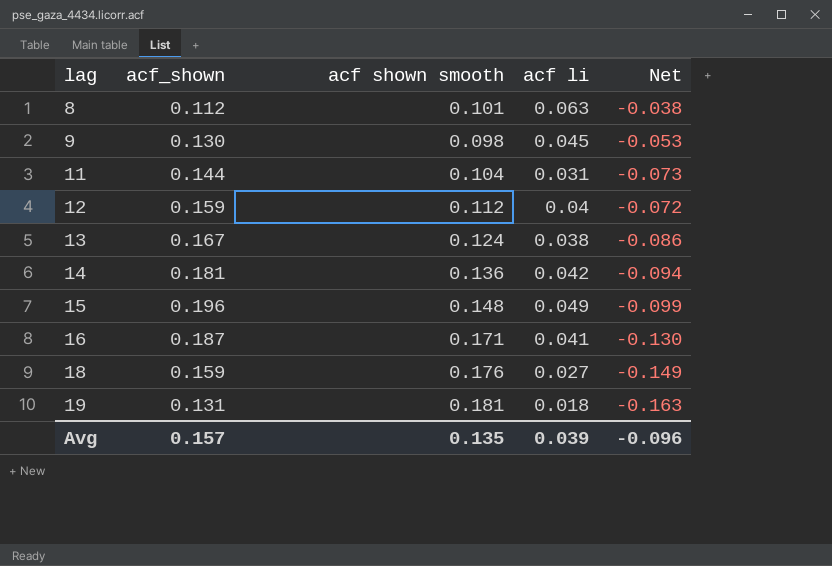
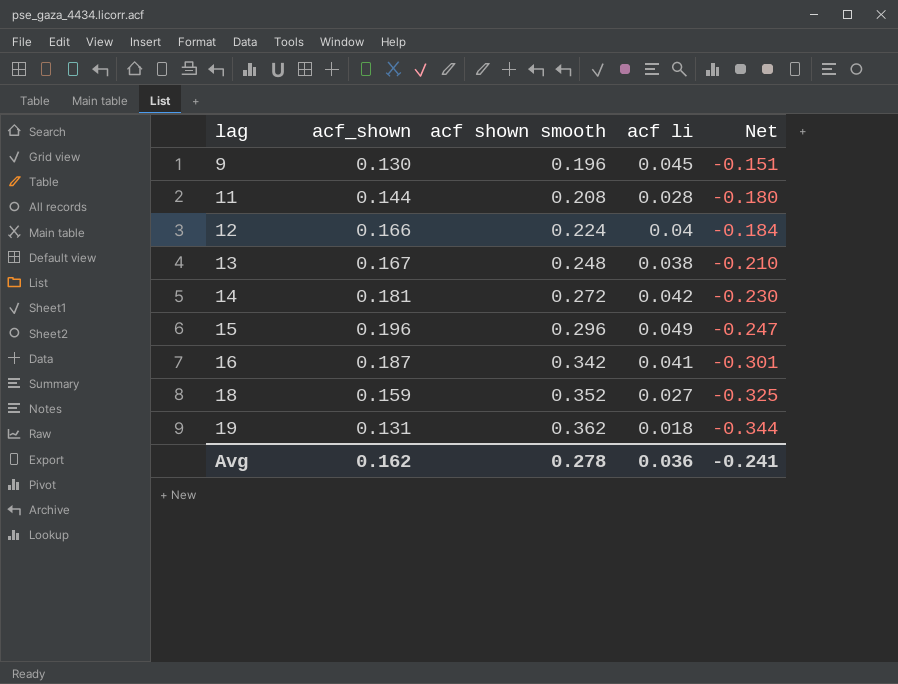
row 8: 0.112 | 0.101 | 0.063 | -0.038 -> none
9 | acf shown smooth: 0.098 -> 0.196
9 | Net: -0.053 -> -0.151
11 | acf shown smooth: 0.104 -> 0.208
11 | acf li: 0.031 -> 0.028
11 | Net: -0.073 -> -0.180
12 | acf_shown: 0.159 -> 0.166
12 | acf shown smooth: 0.112 -> 0.224
12 | Net: -0.072 -> -0.184
13 | acf shown smooth: 0.124 -> 0.248
13 | Net: -0.086 -> -0.210
14 | acf shown smooth: 0.136 -> 0.272
14 | Net: -0.094 -> -0.230
15 | acf shown smooth: 0.148 -> 0.296
15 | Net: -0.099 -> -0.247
16 | acf shown smooth: 0.171 -> 0.342
16 | Net: -0.130 -> -0.301
18 | acf shown smooth: 0.176 -> 0.352
18 | Net: -0.149 -> -0.325
19 | acf shown smooth: 0.181 -> 0.362
19 | Net: -0.163 -> -0.344
Avg | acf_shown: 0.157 -> 0.162
Avg | acf shown smooth: 0.135 -> 0.278
Avg | acf li: 0.039 -> 0.036
Avg | Net: -0.096 -> -0.241

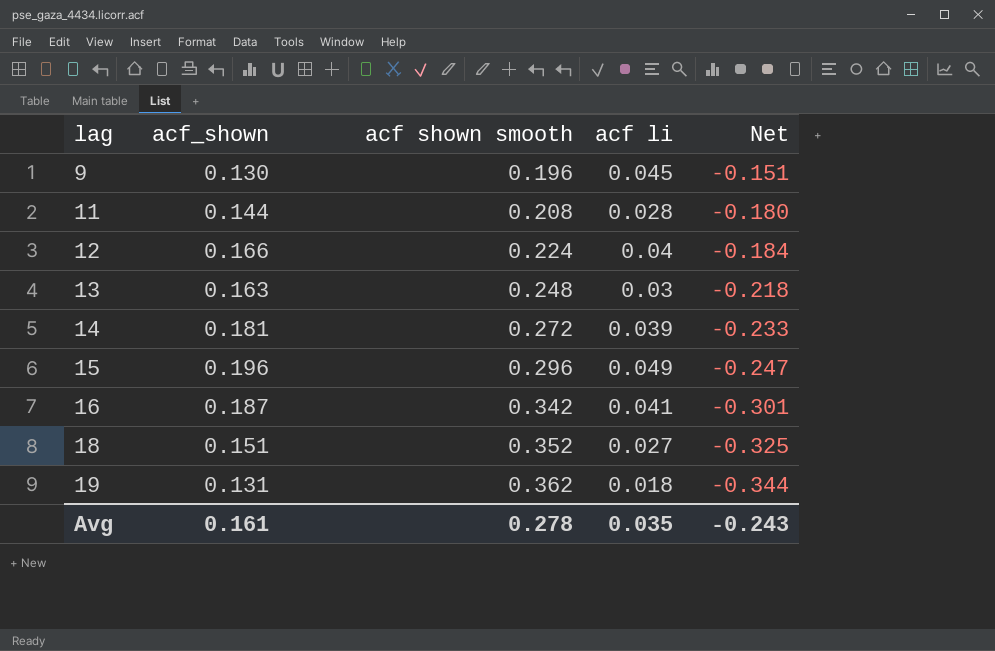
13 | acf_shown: 0.167 -> 0.163
13 | acf li: 0.038 -> 0.03
13 | Net: -0.210 -> -0.218
14 | acf li: 0.042 -> 0.039
14 | Net: -0.230 -> -0.233
18 | acf_shown: 0.159 -> 0.151
Avg | acf_shown: 0.162 -> 0.161
Avg | acf li: 0.036 -> 0.035
Avg | Net: -0.241 -> -0.243

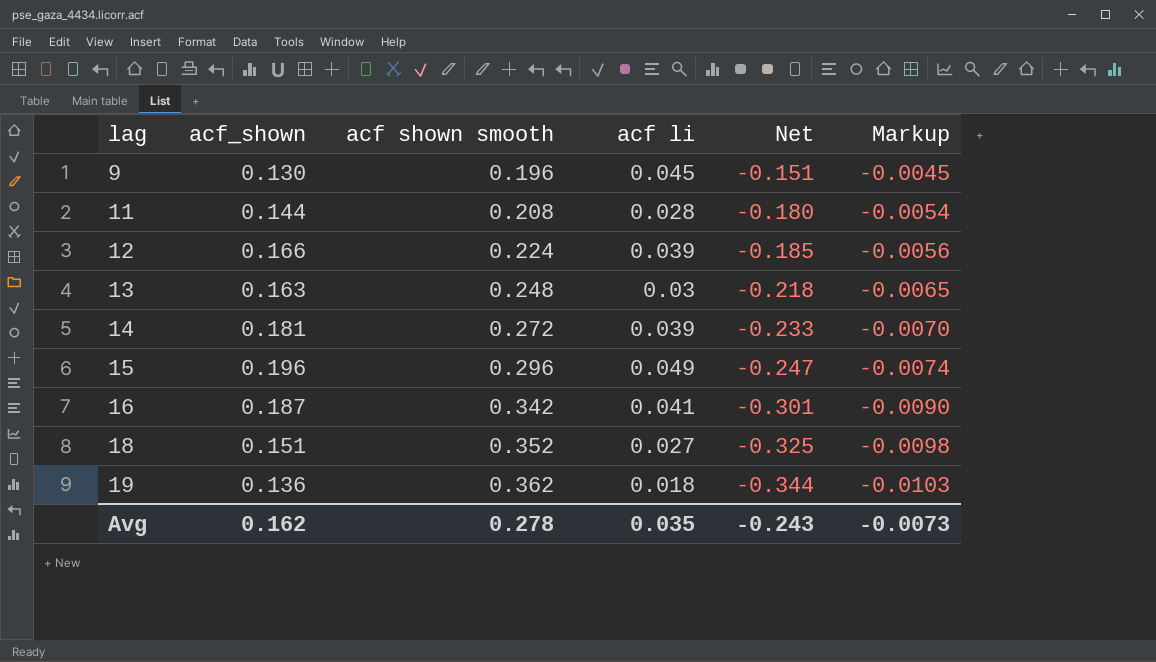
column Markup | formula: none -> [Net] * 0.03
12 | acf li: 0.04 -> 0.039
12 | Net: -0.184 -> -0.185
19 | acf_shown: 0.131 -> 0.136
Avg | acf_shown: 0.161 -> 0.162

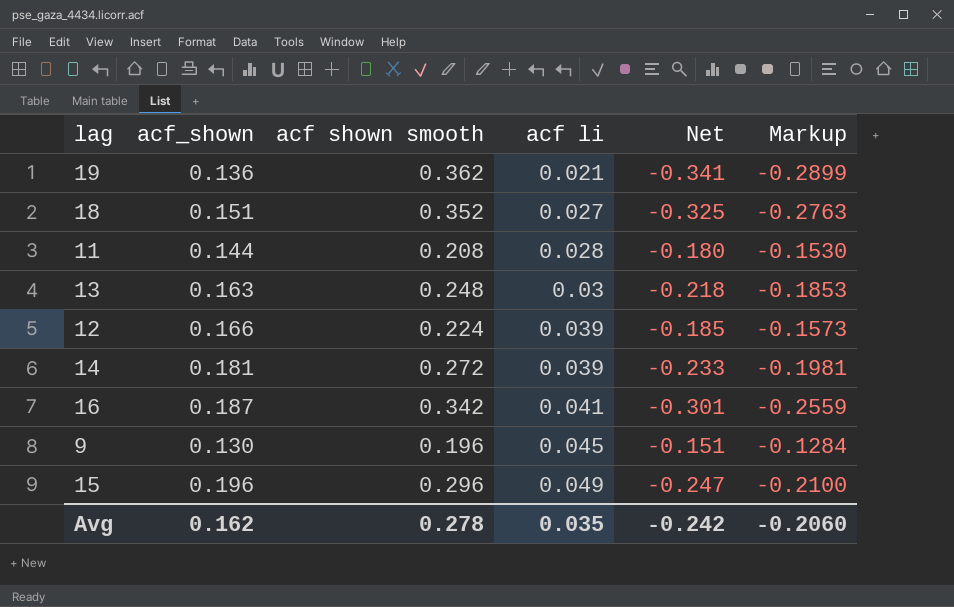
row order: lag ascending -> acf li ascending
column Markup | formula: [Net] * 0.03 -> [Net] * 0.85
19 | acf li: 0.018 -> 0.021
19 | Net: -0.344 -> -0.341
Avg | Net: -0.243 -> -0.242
Avg | Markup: -0.0073 -> -0.2060

